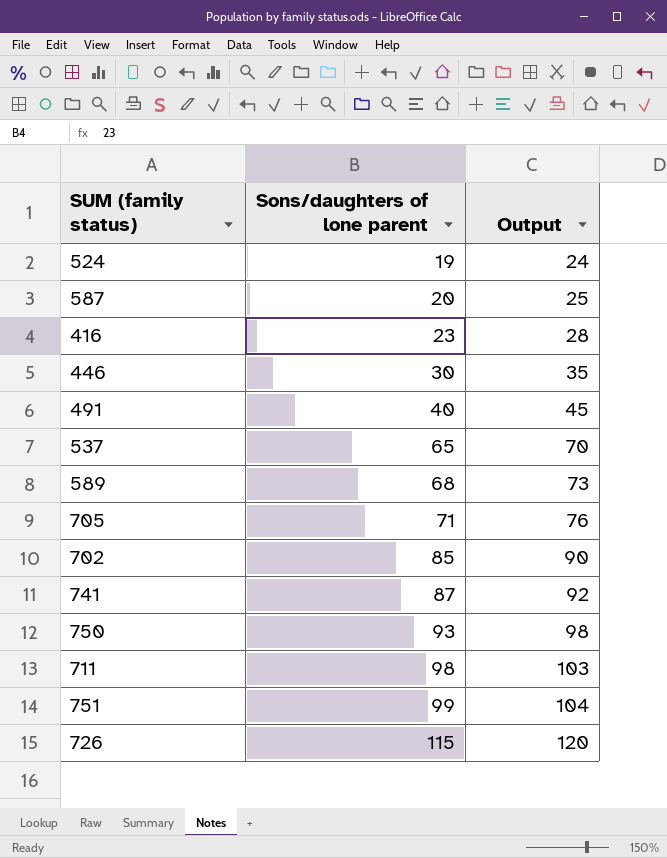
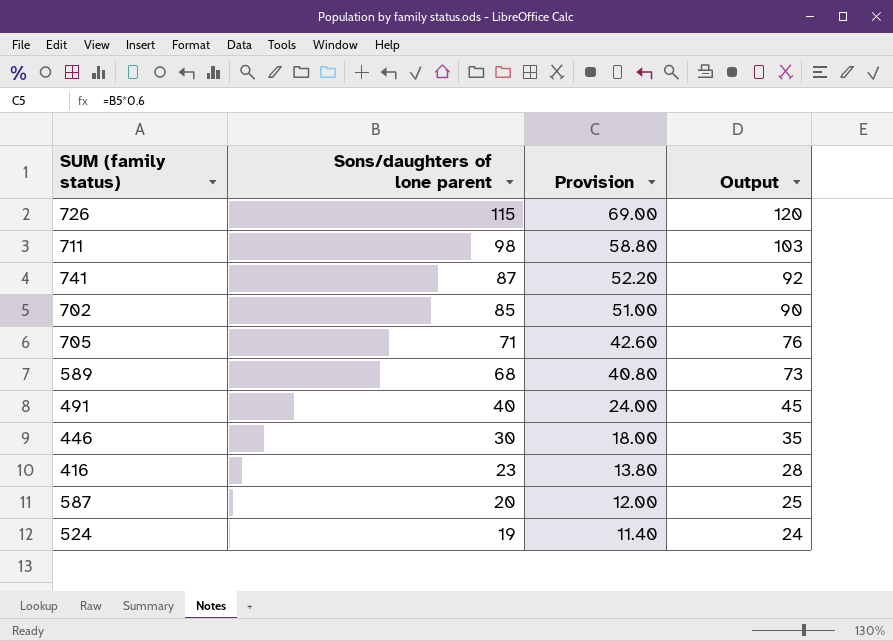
row order: Sons/daughters of lone parent ascending -> Sons/daughters of lone parent descending
column Provision | formula: none -> [Sons/daughters of lone parent] * 0.6
row 537: 65 | 70 -> none
row 750: 93 | 98 -> none
row 751: 99 | 104 -> none

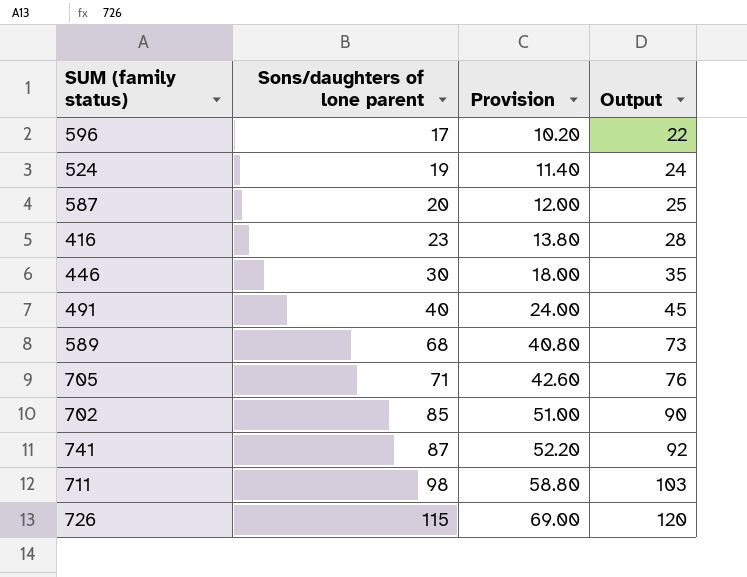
row order: Sons/daughters of lone parent descending -> Sons/daughters of lone parent ascending
row 596: none -> 17 | 10.20 | 22

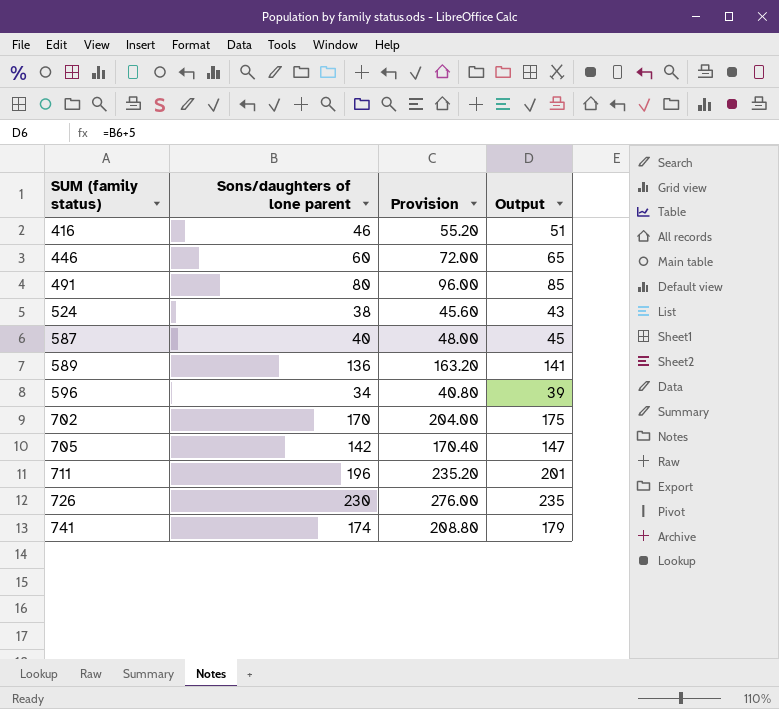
row order: Sons/daughters of lone parent ascending -> SUM (family status) ascending
column Provision | formula: [Sons/daughters of lone parent] * 0.6 -> [Sons/daughters of lone parent] * 1.2
416 | Sons/daughters of lone parent: 23 -> 46
416 | Output: 28 -> 51
446 | Sons/daughters of lone parent: 30 -> 60
446 | Output: 35 -> 65
491 | Sons/daughters of lone parent: 40 -> 80
491 | Output: 45 -> 85
524 | Sons/daughters of lone parent: 19 -> 38
524 | Output: 24 -> 43
587 | Sons/daughters of lone parent: 20 -> 40
587 | Output: 25 -> 45
589 | Sons/daughters of lone parent: 68 -> 136
589 | Output: 73 -> 141
596 | Sons/daughters of lone parent: 17 -> 34
596 | Output: 22 -> 39
702 | Sons/daughters of lone parent: 85 -> 170
702 | Output: 90 -> 175
705 | Sons/daughters of lone parent: 71 -> 142
705 | Output: 76 -> 147
711 | Sons/daughters of lone parent: 98 -> 196
711 | Output: 103 -> 201
726 | Sons/daughters of lone parent: 115 -> 230
726 | Output: 120 -> 235
741 | Sons/daughters of lone parent: 87 -> 174
741 | Output: 92 -> 179

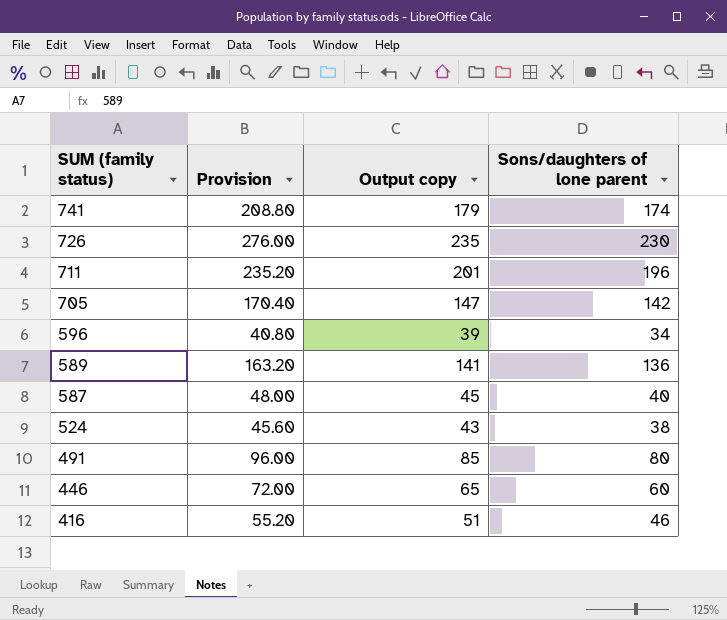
row order: SUM (family status) ascending -> SUM (family status) descending
column name: Output -> Output copy
column Sons/daughters of lone parent | position: 2 -> 4
row 702: 170 | 204.00 | 175 -> none

